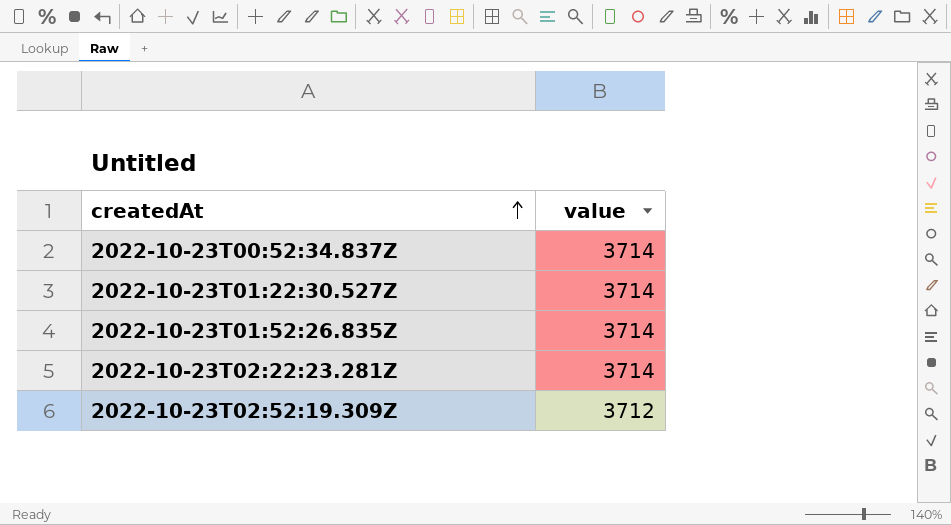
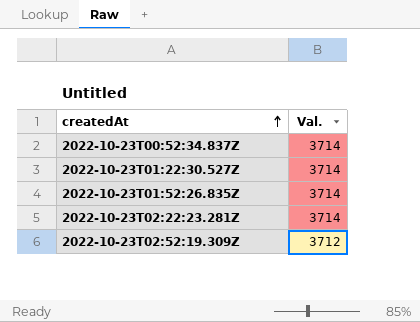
column name: value -> Val.

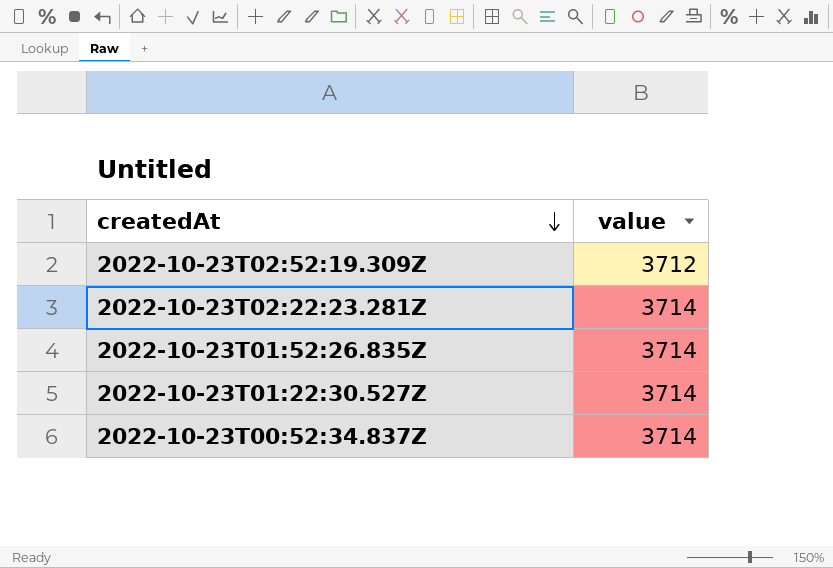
row order: createdAt ascending -> createdAt descending
column name: Val. -> value

